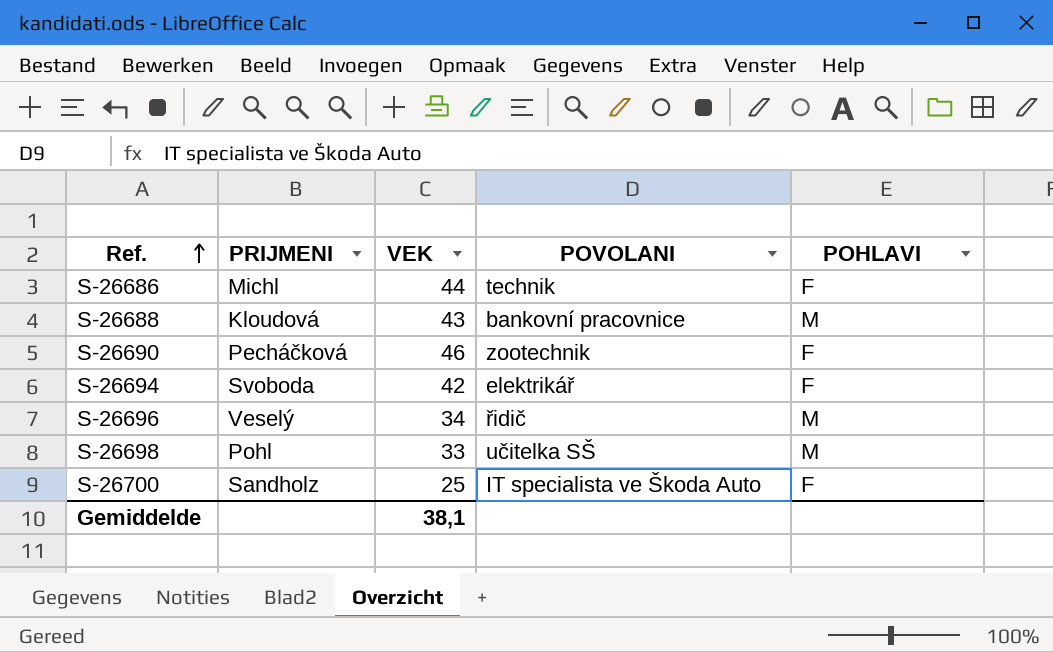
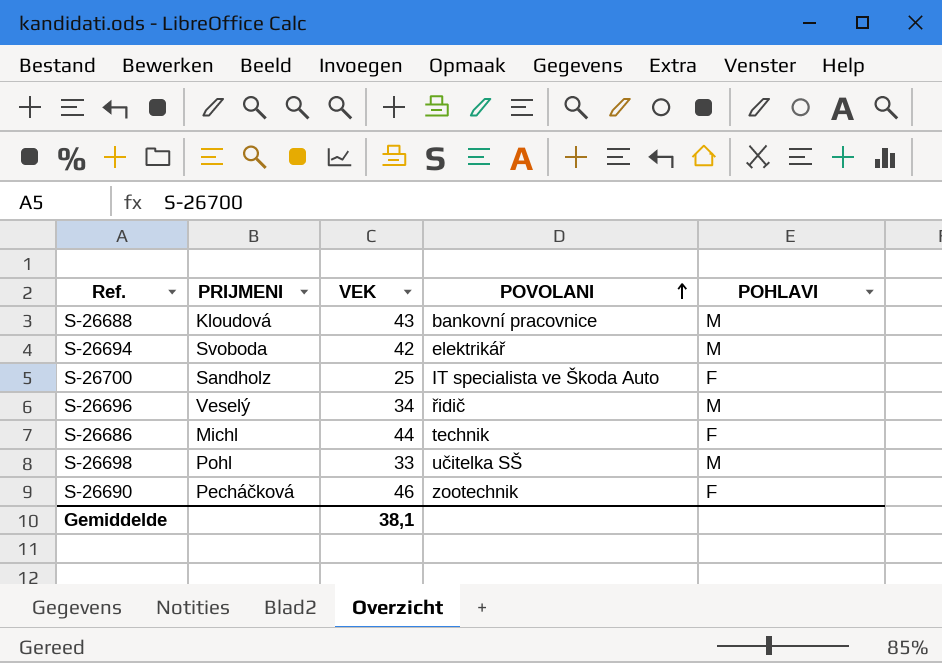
row order: Ref. ascending -> POVOLANI ascending
S-26694 | POHLAVI: F -> M

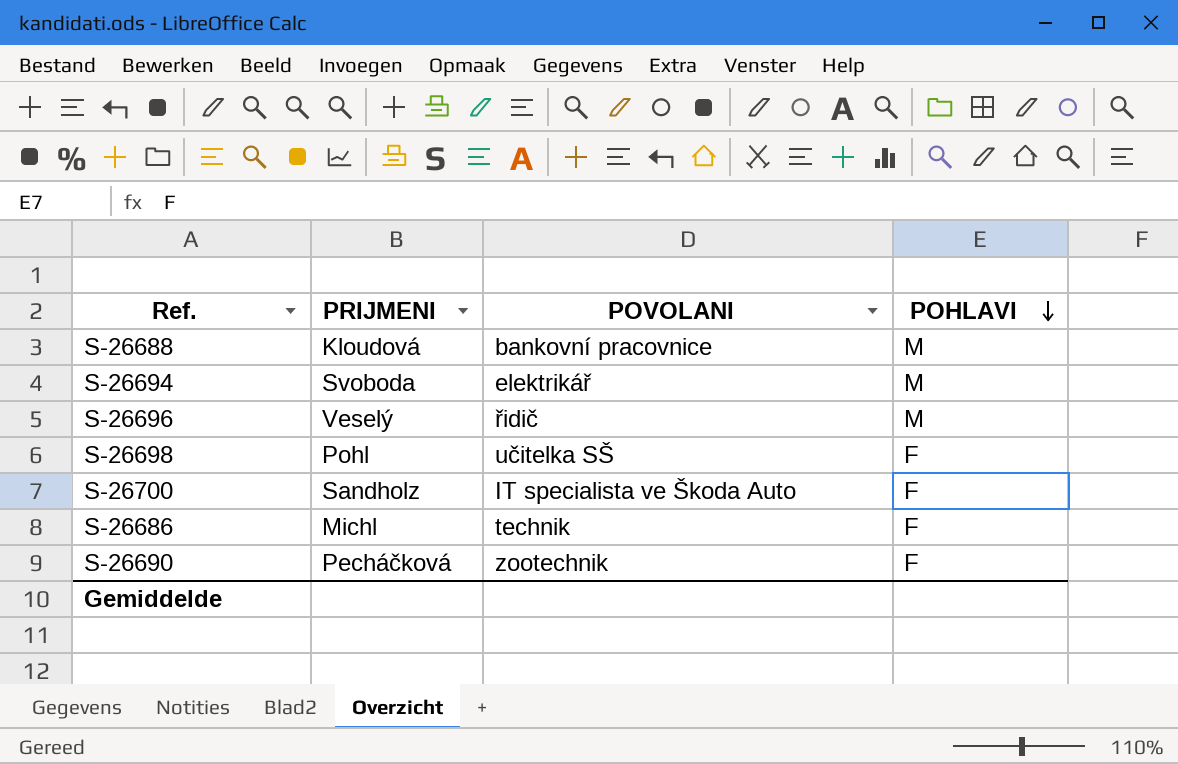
row order: POVOLANI ascending -> POHLAVI descending
column VEK | position: 3 -> none
S-26698 | POHLAVI: M -> F

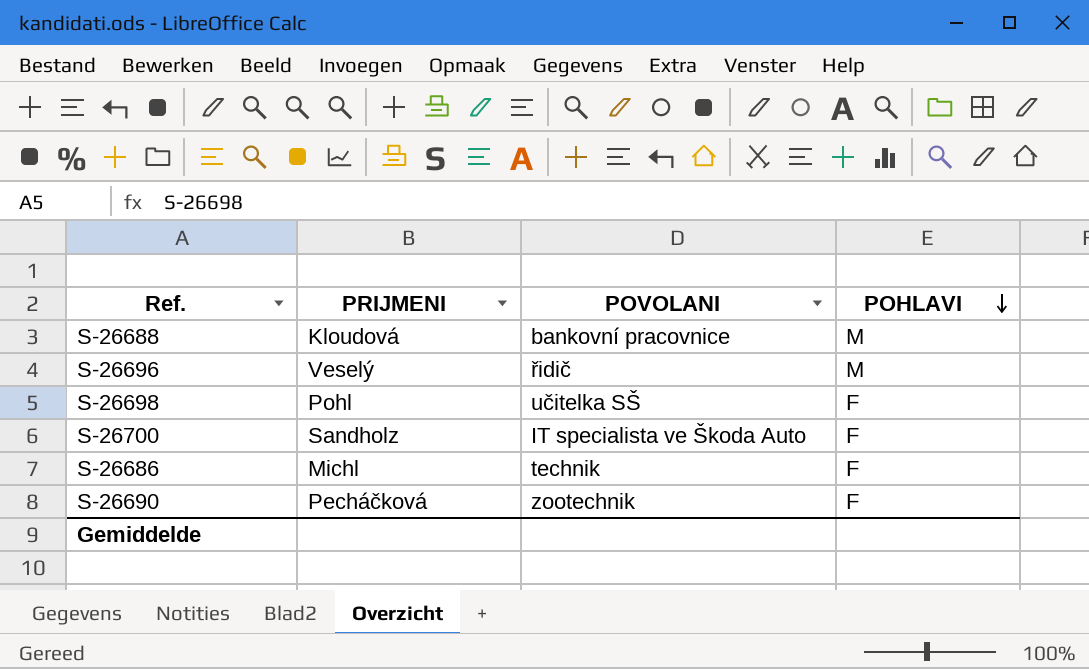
row S-26694: Svoboda | elektrikář | M -> none

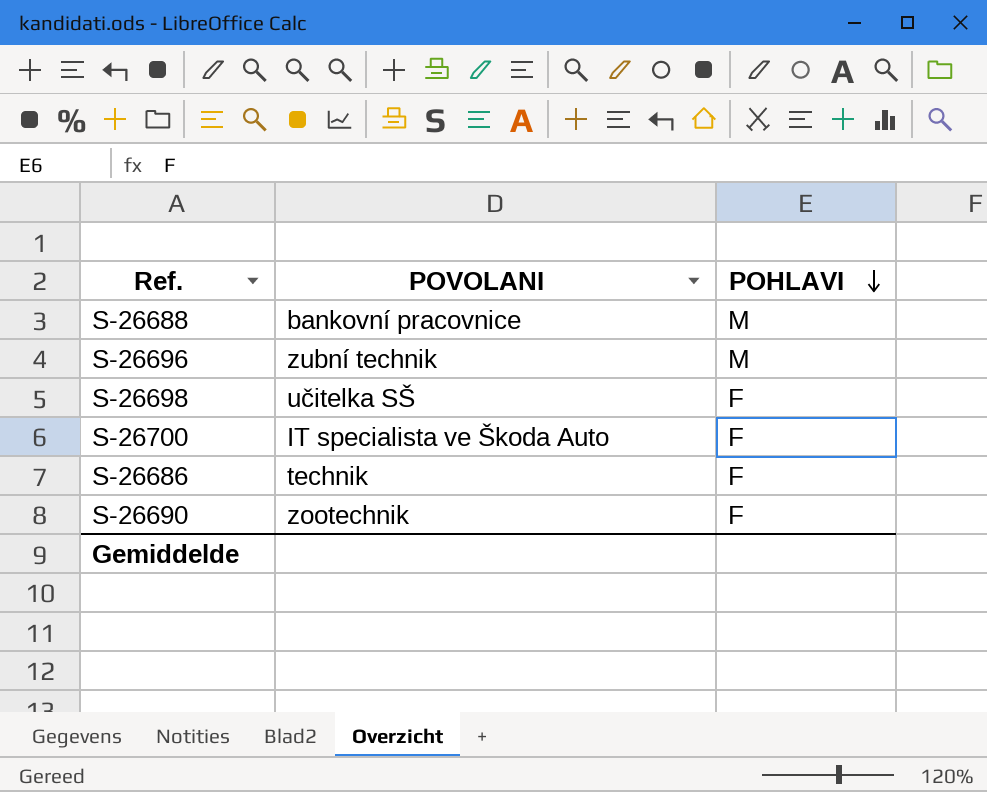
column PRIJMENI | position: 2 -> none
S-26696 | POVOLANI: řidič -> zubní technik

